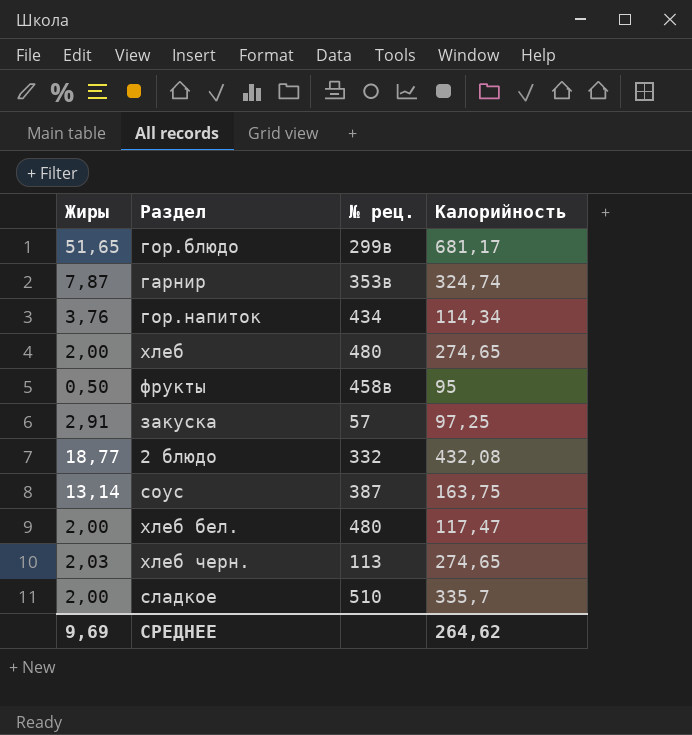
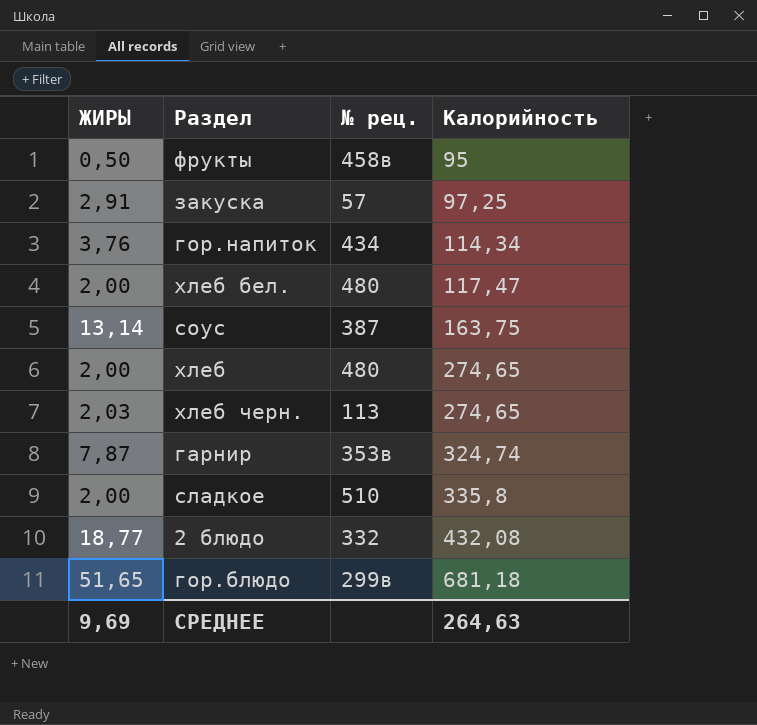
row order: none -> Калорийность ascending
column name: Жиры -> ЖИРЫ
сладкое | Калорийность: 335,7 -> 335,8
гор.блюдо | Калорийность: 681,17 -> 681,18
СРЕДНЕЕ | Калорийность: 264,62 -> 264,63

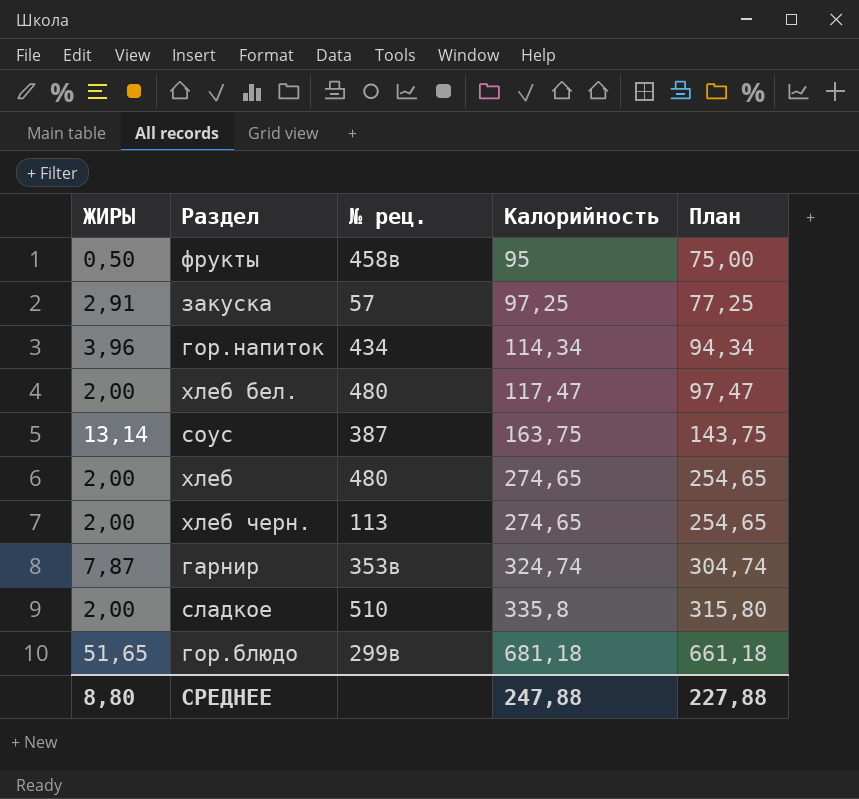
column План | formula: none -> [Калорийность] - 20
row 2 блюдо: 18,77 | 332 | 432,08 -> none
гор.напиток | ЖИРЫ: 3,76 -> 3,96
хлеб черн. | ЖИРЫ: 2,03 -> 2,00
СРЕДНЕЕ | ЖИРЫ: 9,69 -> 8,80
СРЕДНЕЕ | Калорийность: 264,63 -> 247,88

